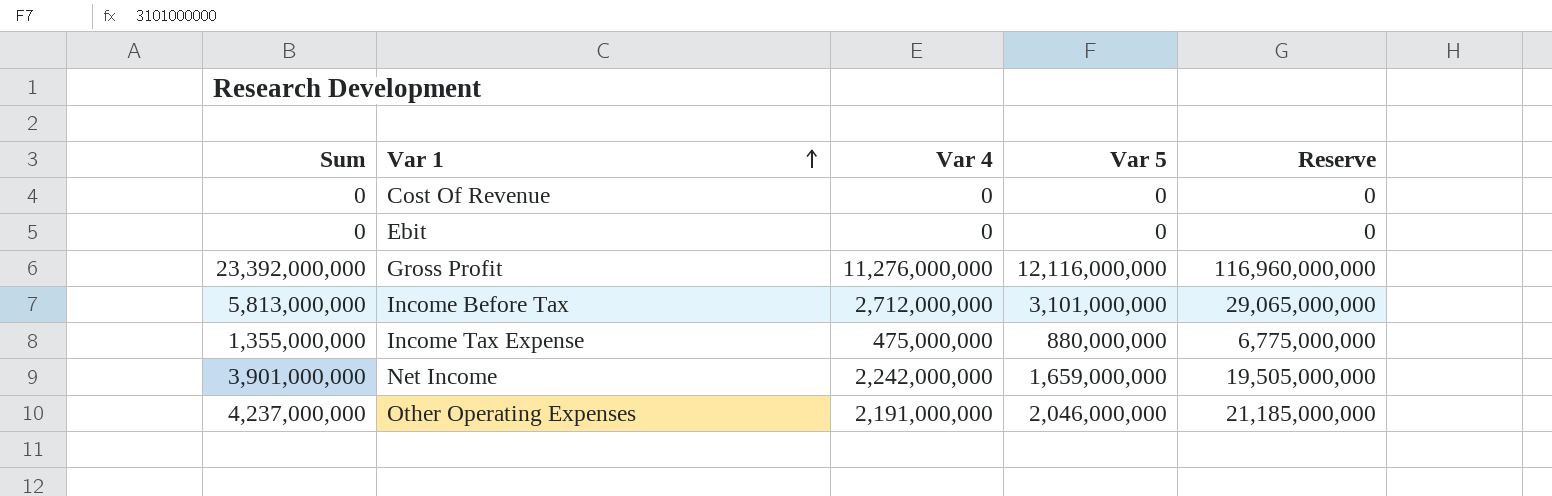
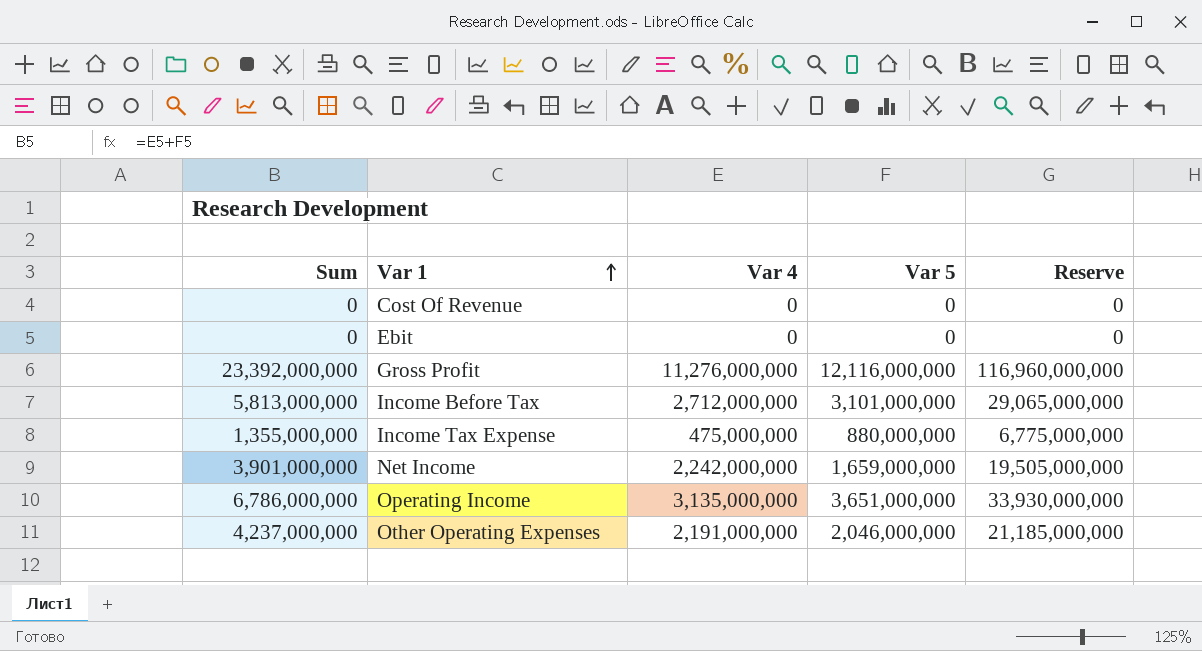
row Operating Income: none -> 6,786,000,000 | 3,135,000,000 | 3,651,000,000 | 33,930,000,000

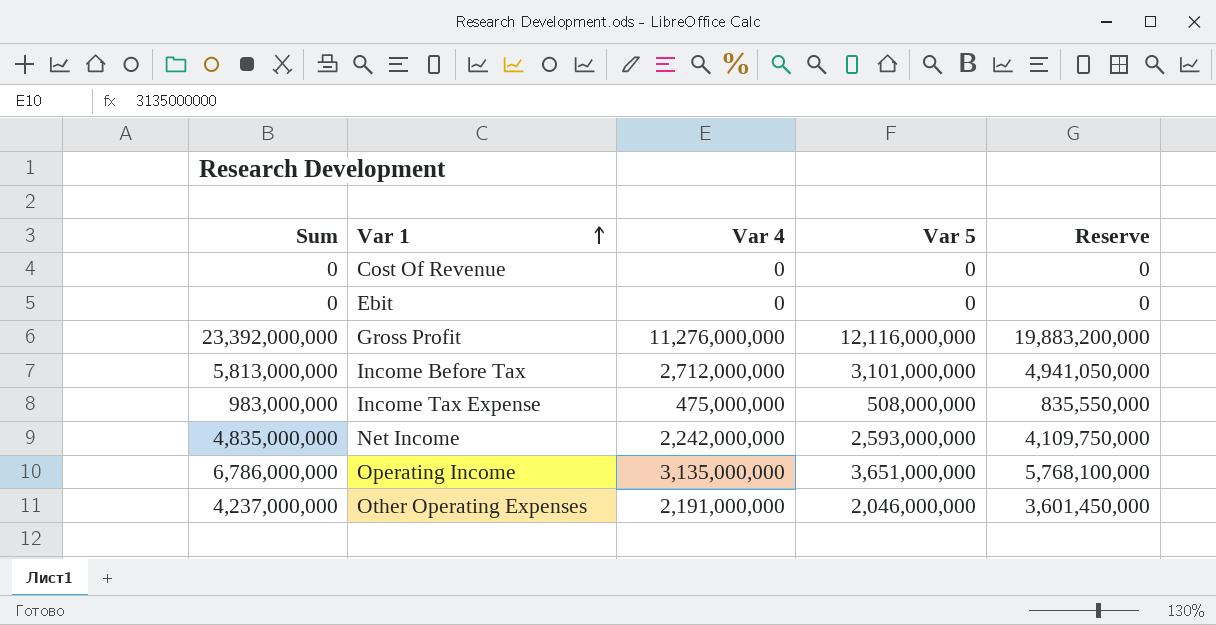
column Reserve | formula: [Sum] * 5 -> [Sum] * 0.85
Income Tax Expense | Sum: 1,355,000,000 -> 983,000,000
Income Tax Expense | Var 5: 880,000,000 -> 508,000,000
Net Income | Sum: 3,901,000,000 -> 4,835,000,000
Net Income | Var 5: 1,659,000,000 -> 2,593,000,000

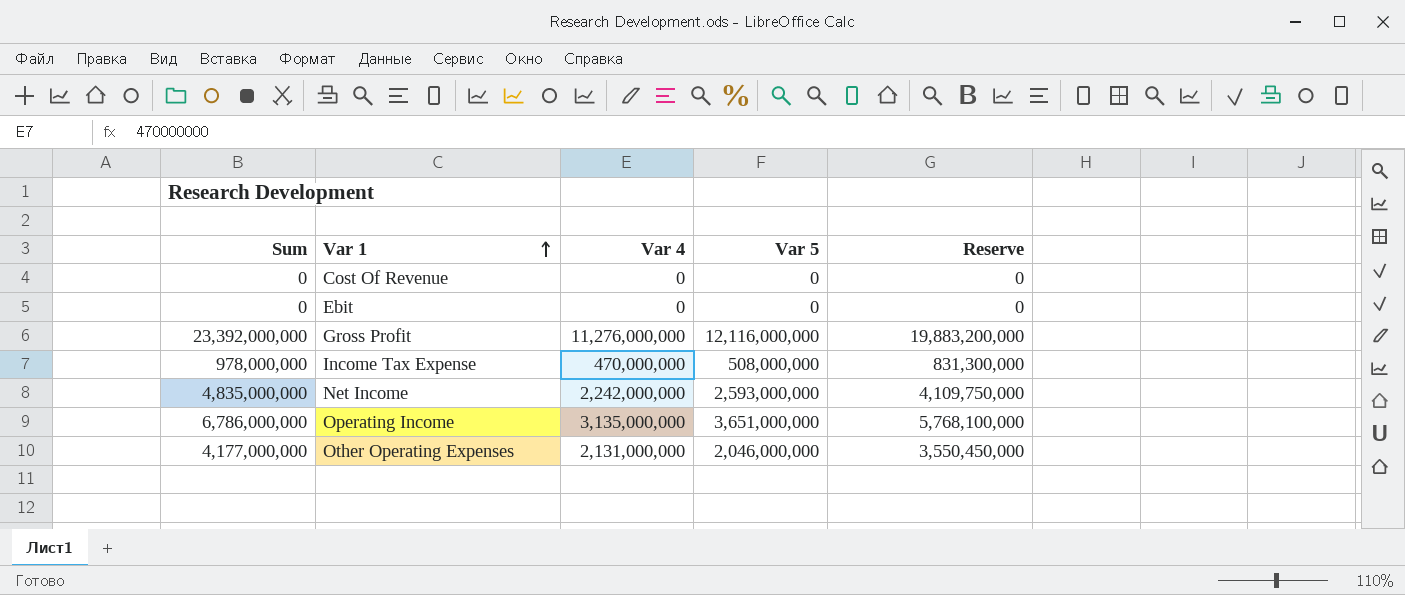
row Income Before Tax: 5,813,000,000 | 2,712,000,000 | 3,101,000,000 | 4,941,050,000 -> none
Income Tax Expense | Sum: 983,000,000 -> 978,000,000
Income Tax Expense | Var 4: 475,000,000 -> 470,000,000
Income Tax Expense | Reserve: 835,550,000 -> 831,300,000
Other Operating Expenses | Sum: 4,237,000,000 -> 4,177,000,000
Other Operating Expenses | Var 4: 2,191,000,000 -> 2,131,000,000
Other Operating Expenses | Reserve: 3,601,450,000 -> 3,550,450,000

